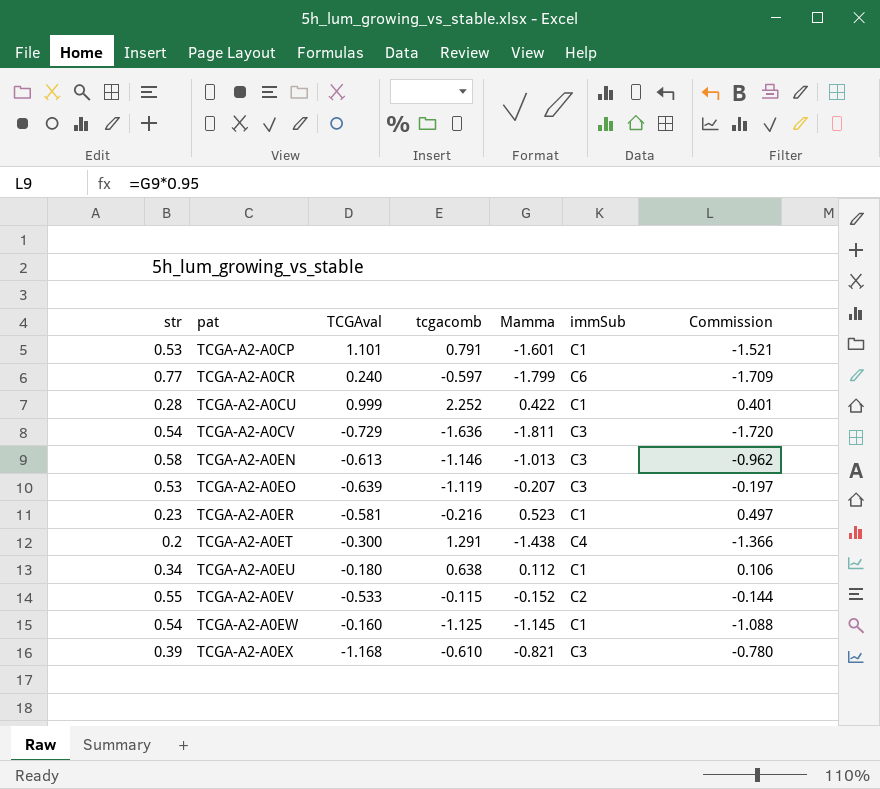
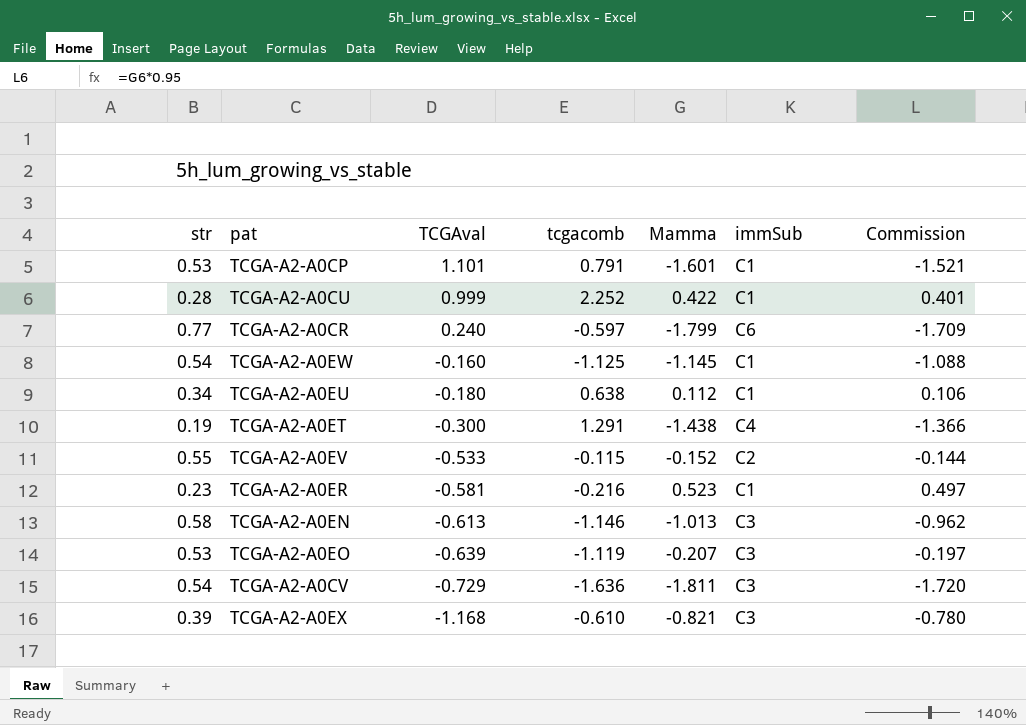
row order: pat ascending -> TCGAval descending
TCGA-A2-A0ET | str: 0.2 -> 0.19

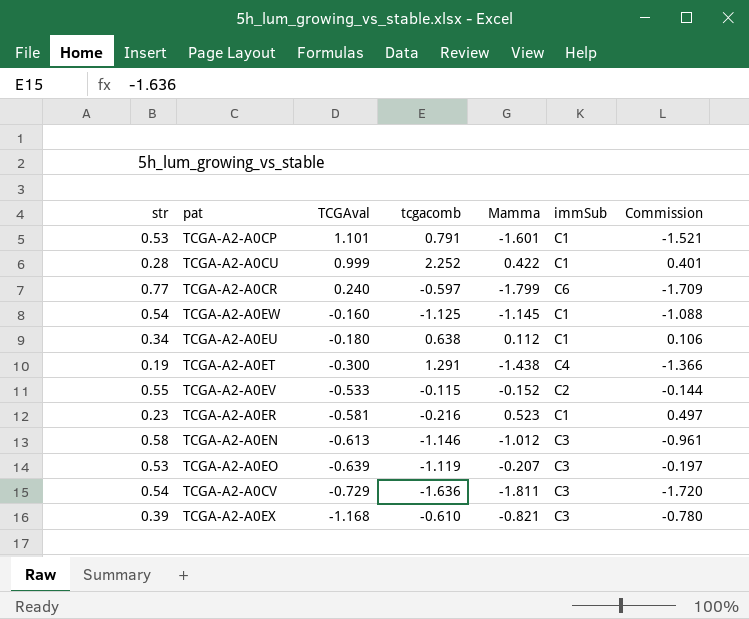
TCGA-A2-A0EN | Mamma: -1.013 -> -1.012
TCGA-A2-A0EN | Commission: -0.962 -> -0.961

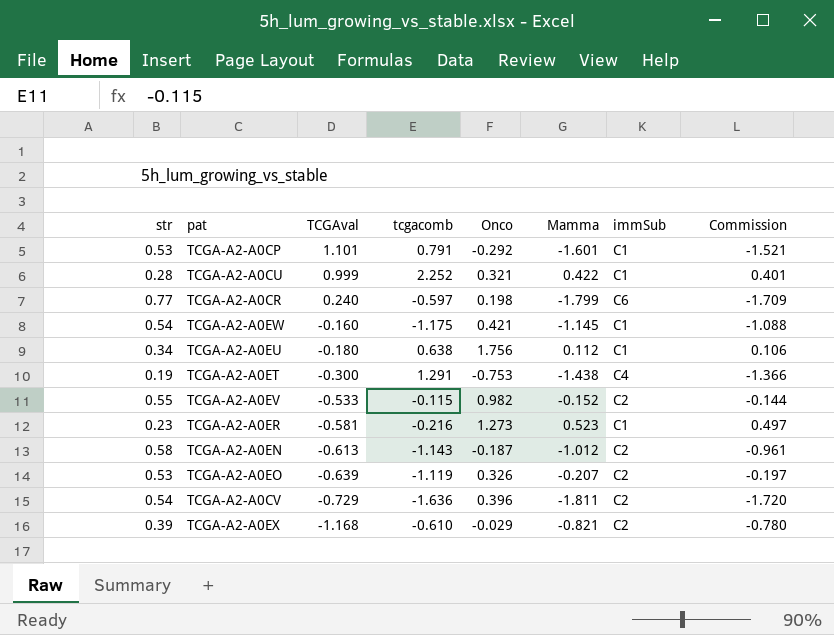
column Onco | position: none -> 5
TCGA-A2-A0EW | tcgacomb: -1.125 -> -1.175
TCGA-A2-A0EN | tcgacomb: -1.146 -> -1.143
TCGA-A2-A0EN | immSub: C3 -> C2
TCGA-A2-A0EO | immSub: C3 -> C2
TCGA-A2-A0CV | immSub: C3 -> C2
TCGA-A2-A0EX | immSub: C3 -> C2

